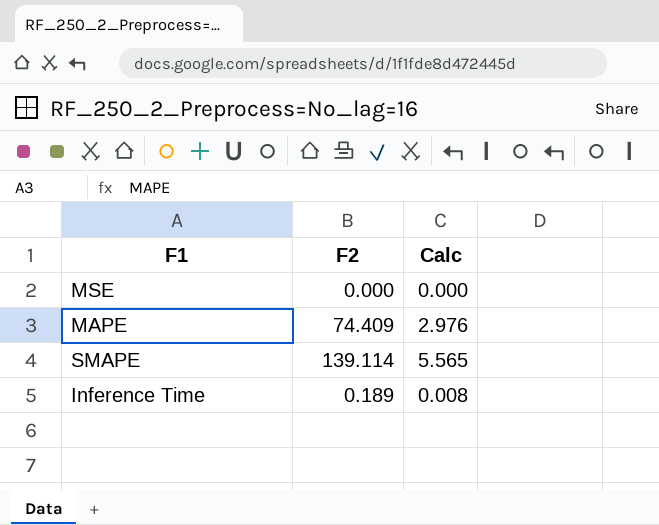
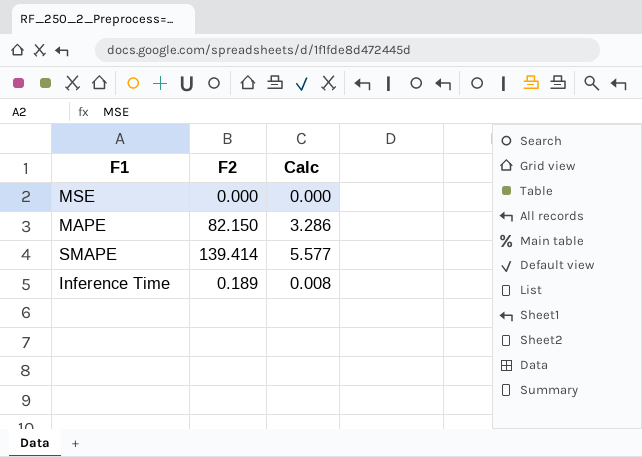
MAPE | F2: 74.409 -> 82.150
MAPE | Calc: 2.976 -> 3.286
SMAPE | F2: 139.114 -> 139.414
SMAPE | Calc: 5.565 -> 5.577

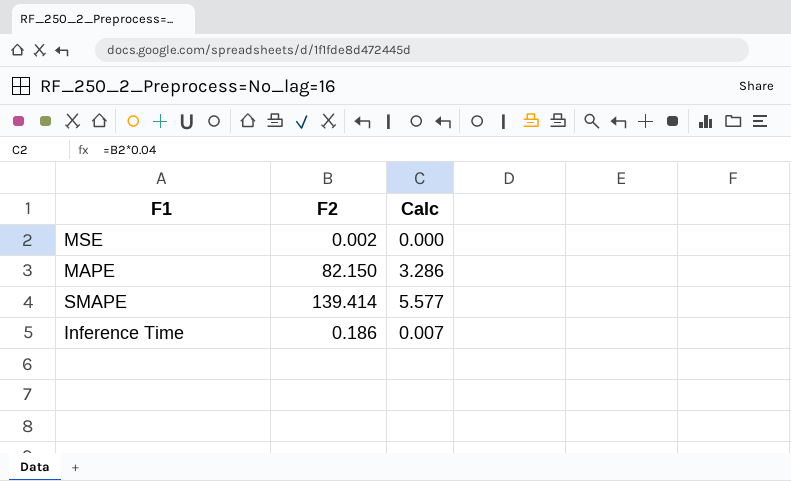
MSE | F2: 0.000 -> 0.002
Inference Time | F2: 0.189 -> 0.186
Inference Time | Calc: 0.008 -> 0.007

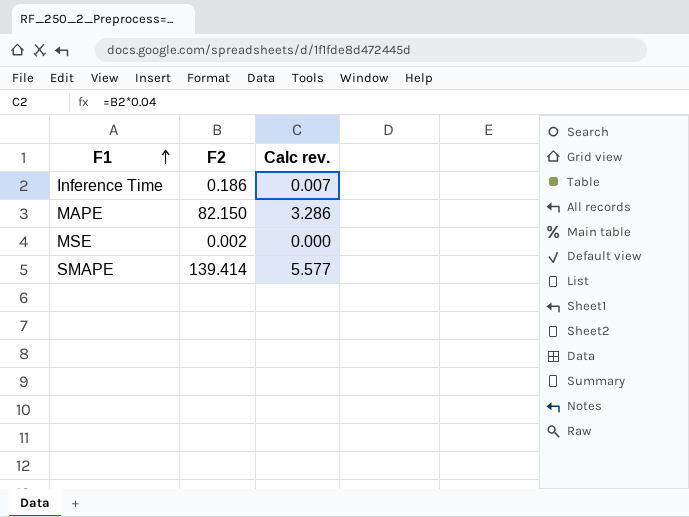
row order: none -> F1 ascending
column name: Calc -> Calc rev.

